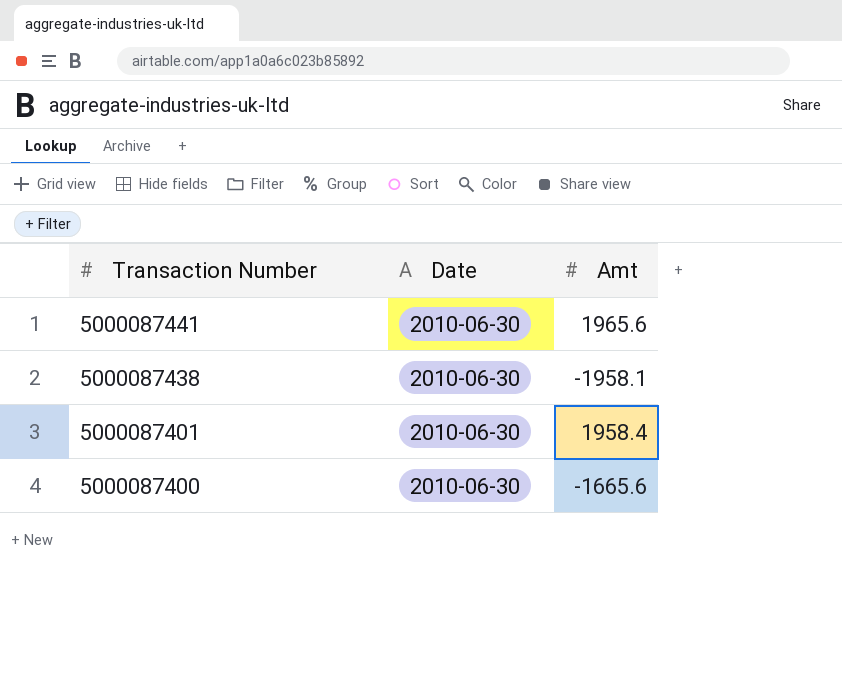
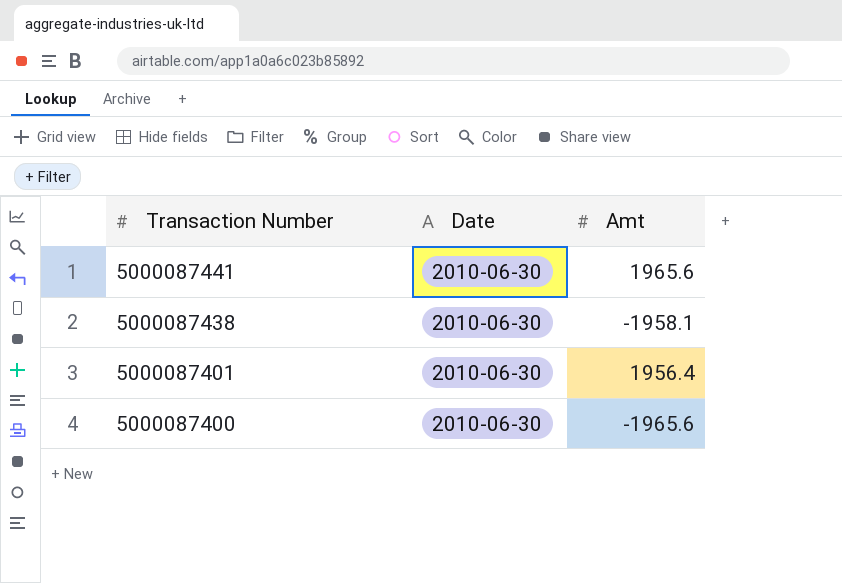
5000087401 | Amt: 1958.4 -> 1956.4
5000087400 | Amt: -1665.6 -> -1965.6

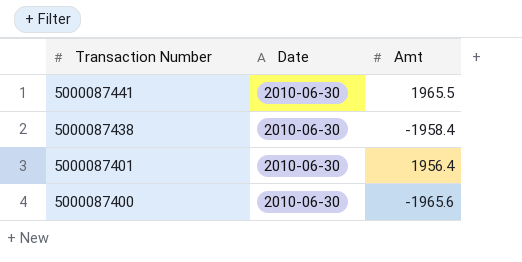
5000087441 | Amt: 1965.6 -> 1965.5
5000087438 | Amt: -1958.1 -> -1958.4

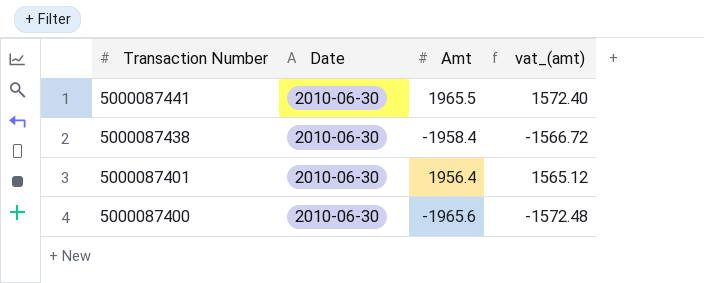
column vat_(amt) | formula: none -> [Amt] * 0.8

